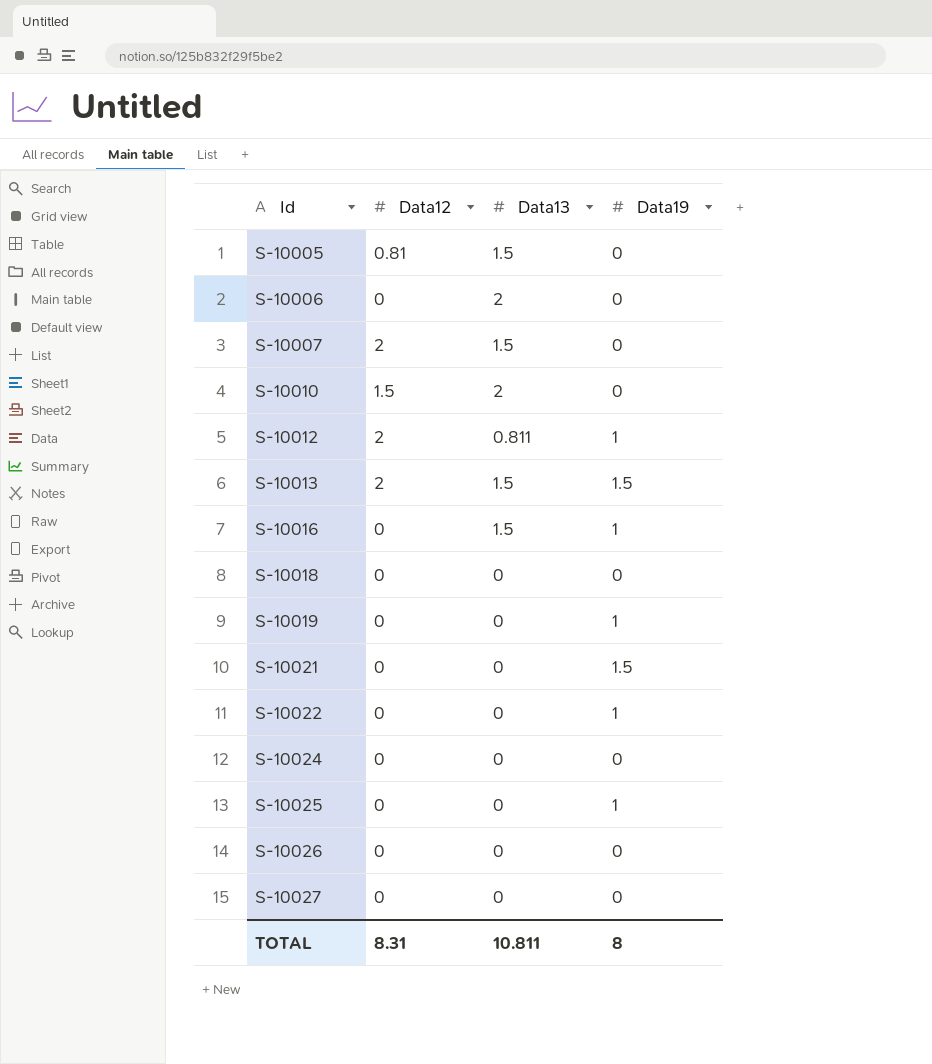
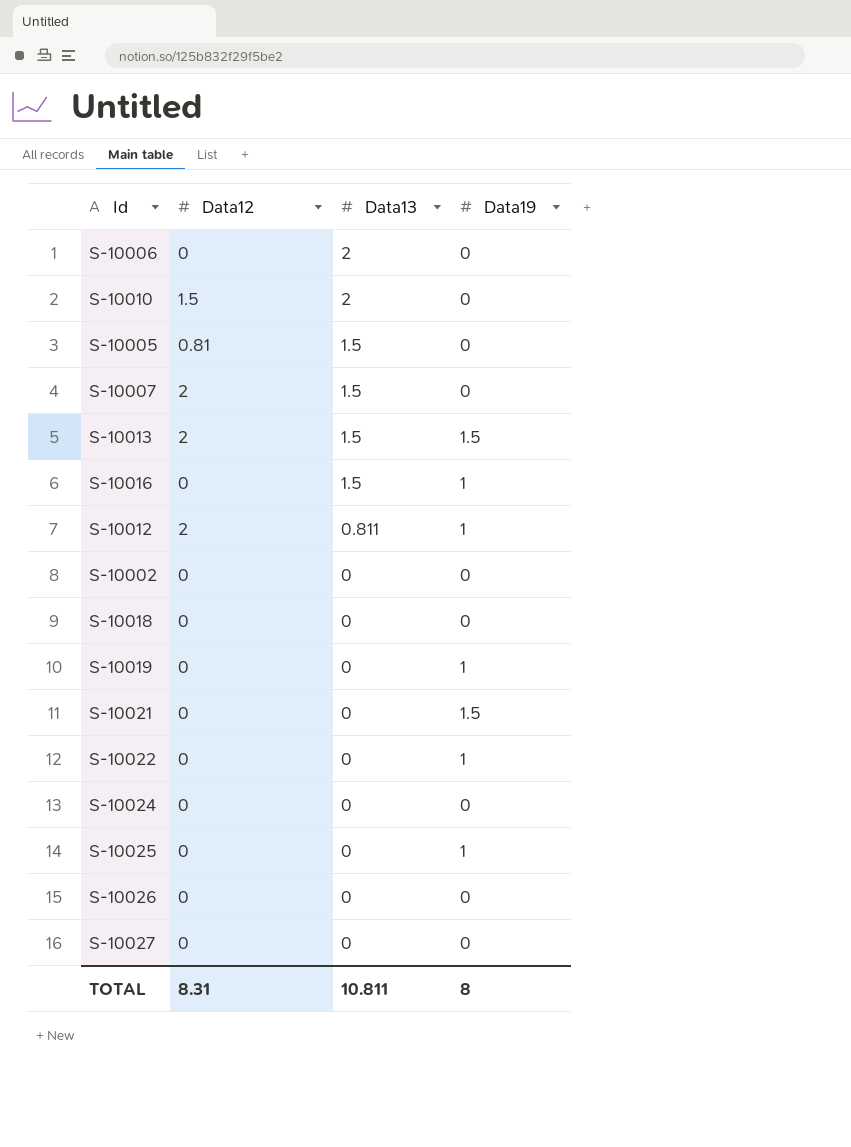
row order: Id ascending -> Data13 descending
row S-10002: none -> 0 | 0 | 0

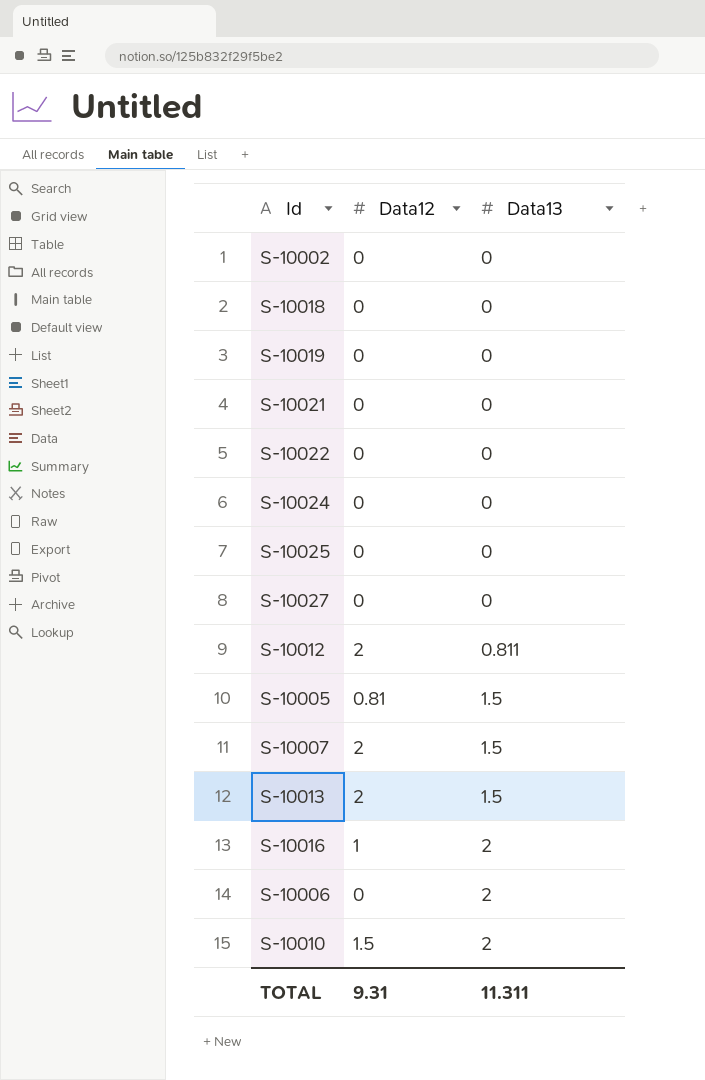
row order: Data13 descending -> Data13 ascending
column Data19 | position: 4 -> none
row S-10026: 0 | 0 | 0 -> none
S-10016 | Data12: 0 -> 1
S-10016 | Data13: 1.5 -> 2
TOTAL | Data12: 8.31 -> 9.31
TOTAL | Data13: 10.811 -> 11.311

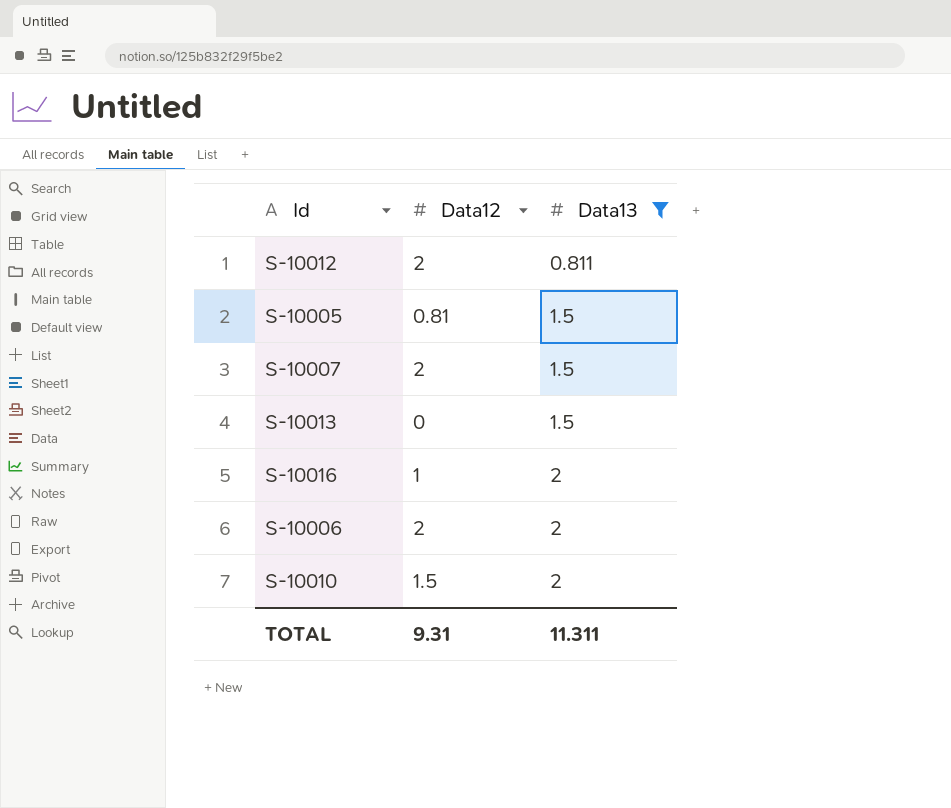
filter: none -> Data13 != 0
S-10013 | Data12: 2 -> 0
S-10006 | Data12: 0 -> 2

